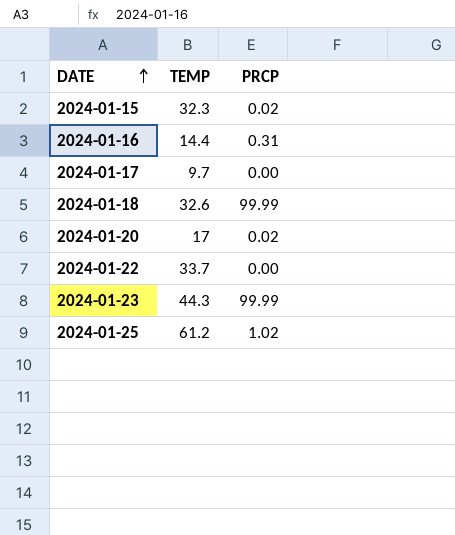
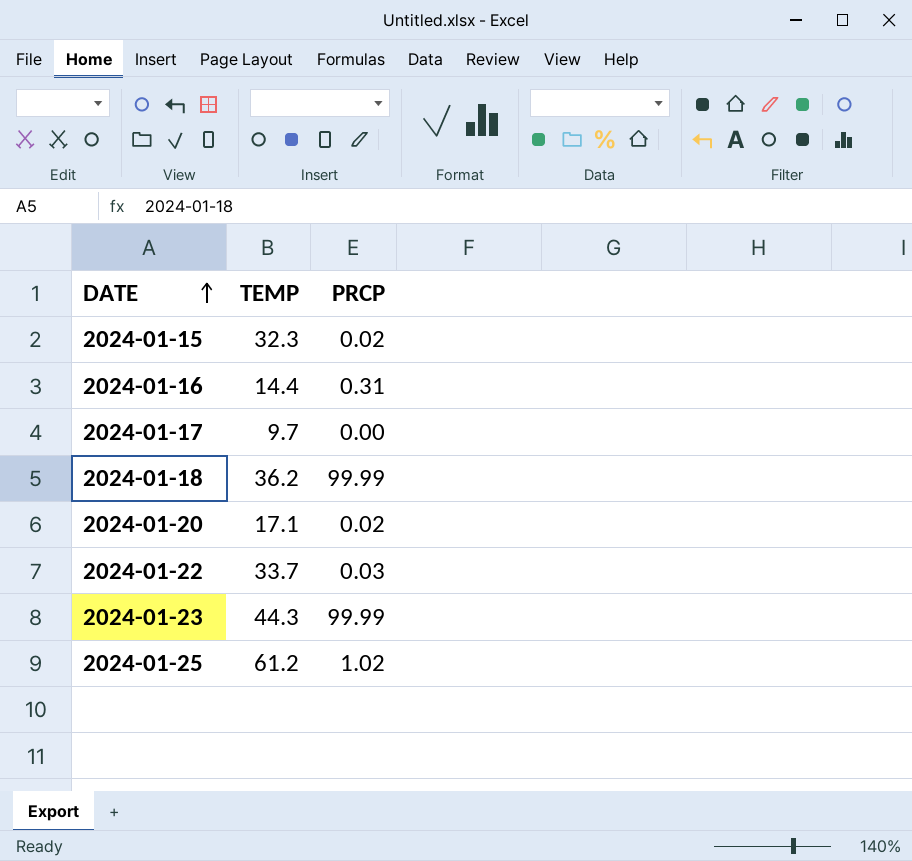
2024-01-18 | TEMP: 32.6 -> 36.2
2024-01-20 | TEMP: 17 -> 17.1
2024-01-22 | PRCP: 0.00 -> 0.03

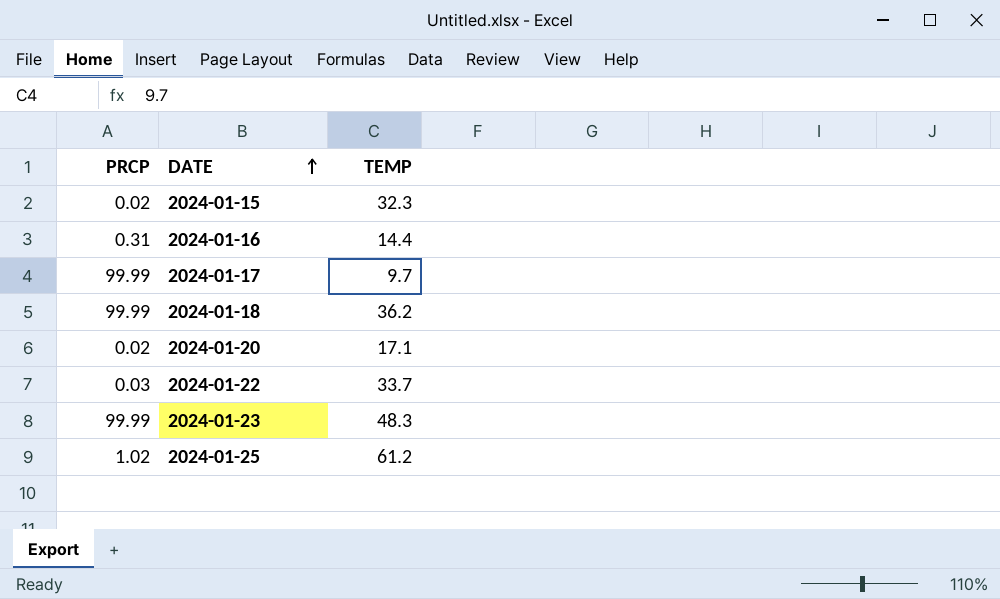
column PRCP | position: 3 -> 1
2024-01-17 | PRCP: 0.00 -> 99.99
2024-01-23 | TEMP: 44.3 -> 48.3

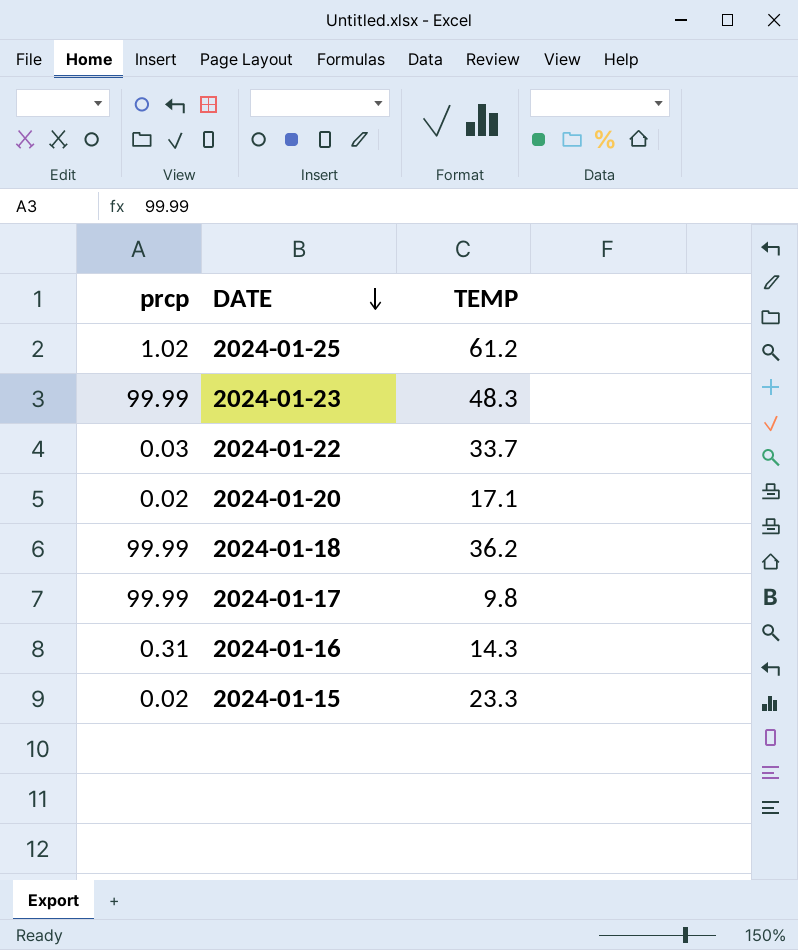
row order: DATE ascending -> DATE descending
column name: PRCP -> prcp
2024-01-17 | TEMP: 9.7 -> 9.8
2024-01-16 | TEMP: 14.4 -> 14.3
2024-01-15 | TEMP: 32.3 -> 23.3

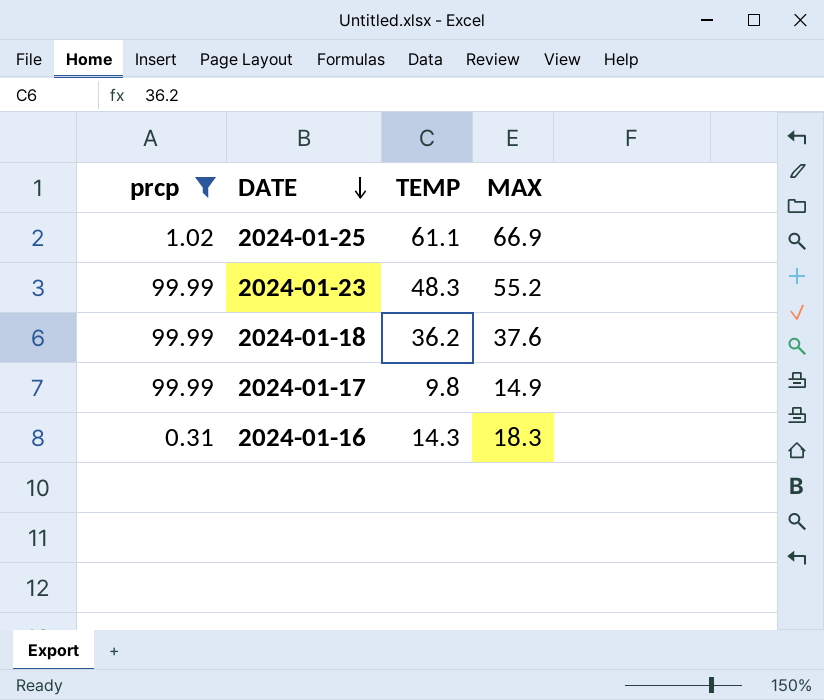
filter: none -> prcp >= 0.31
column MAX | position: none -> 4
2024-01-25 | TEMP: 61.2 -> 61.1

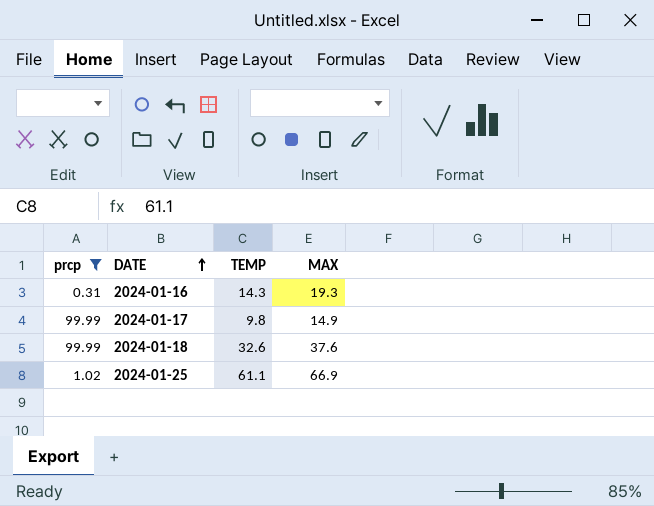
row order: DATE descending -> DATE ascending
row 2024-01-23: 99.99 | 48.3 | 55.2 -> none
2024-01-16 | MAX: 18.3 -> 19.3
2024-01-18 | TEMP: 36.2 -> 32.6

